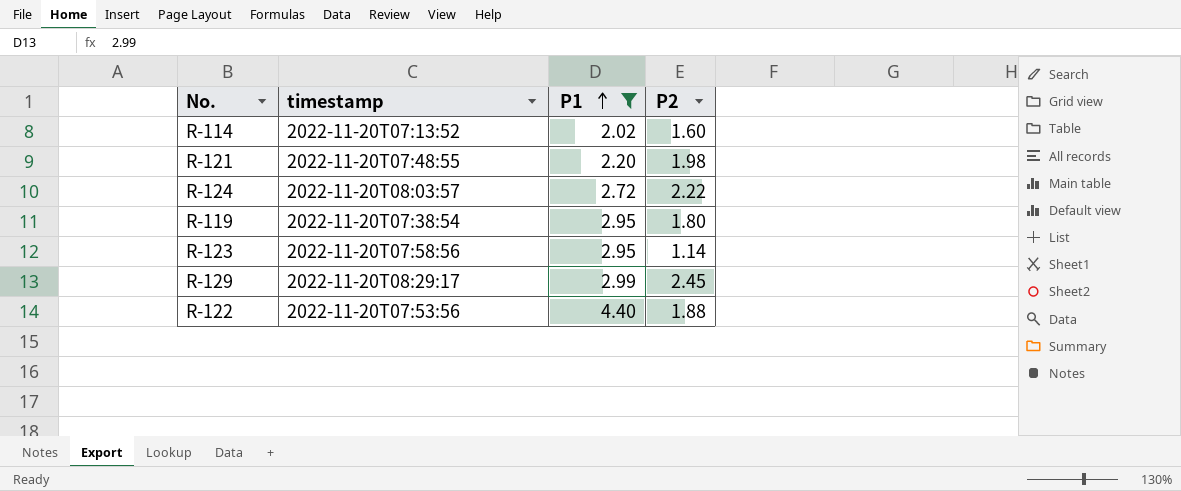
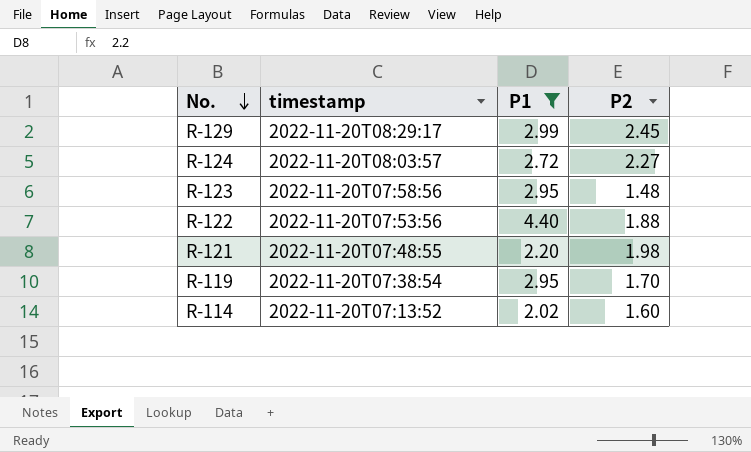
row order: P1 ascending -> No. descending
R-124 | P2: 2.22 -> 2.27
R-123 | P2: 1.14 -> 1.48
R-119 | P2: 1.80 -> 1.70

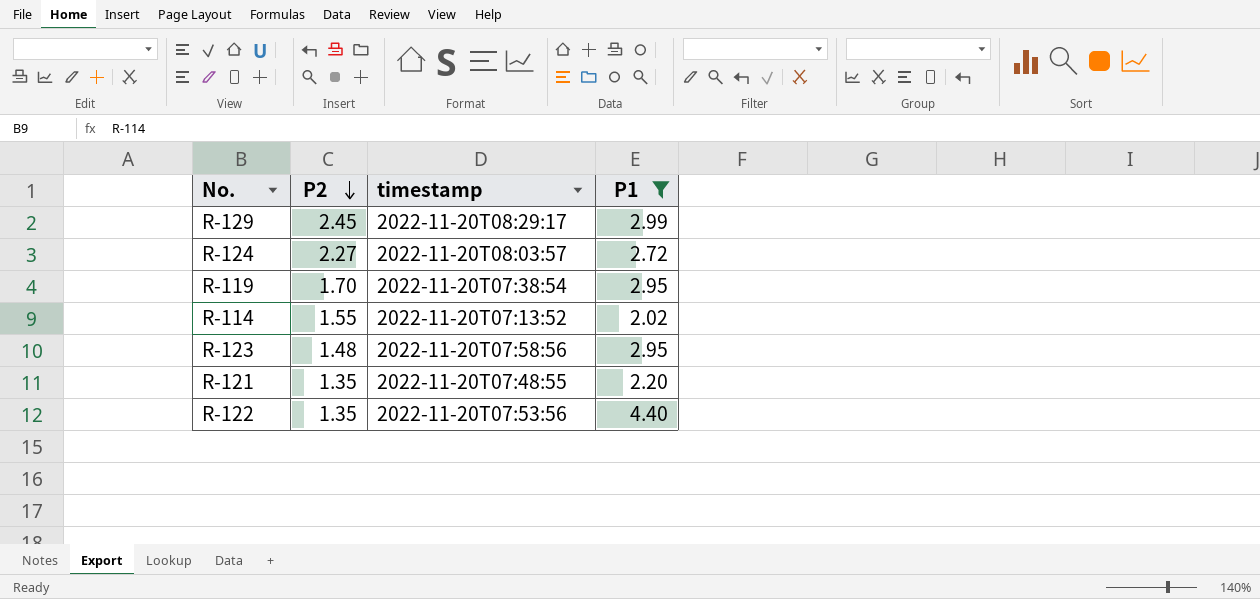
row order: No. descending -> P2 descending
column P2 | position: 4 -> 2
R-114 | P2: 1.60 -> 1.55
R-121 | P2: 1.98 -> 1.35
R-122 | P2: 1.88 -> 1.35

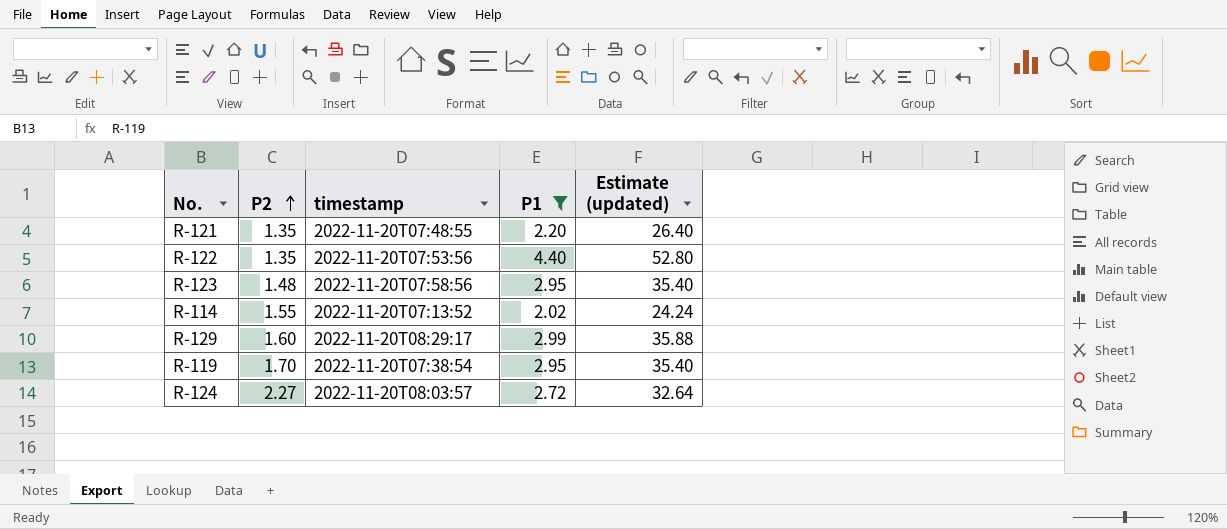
row order: P2 descending -> P2 ascending
column Estimate (updated) | formula: none -> [P1] * 12
R-129 | P2: 2.45 -> 1.60

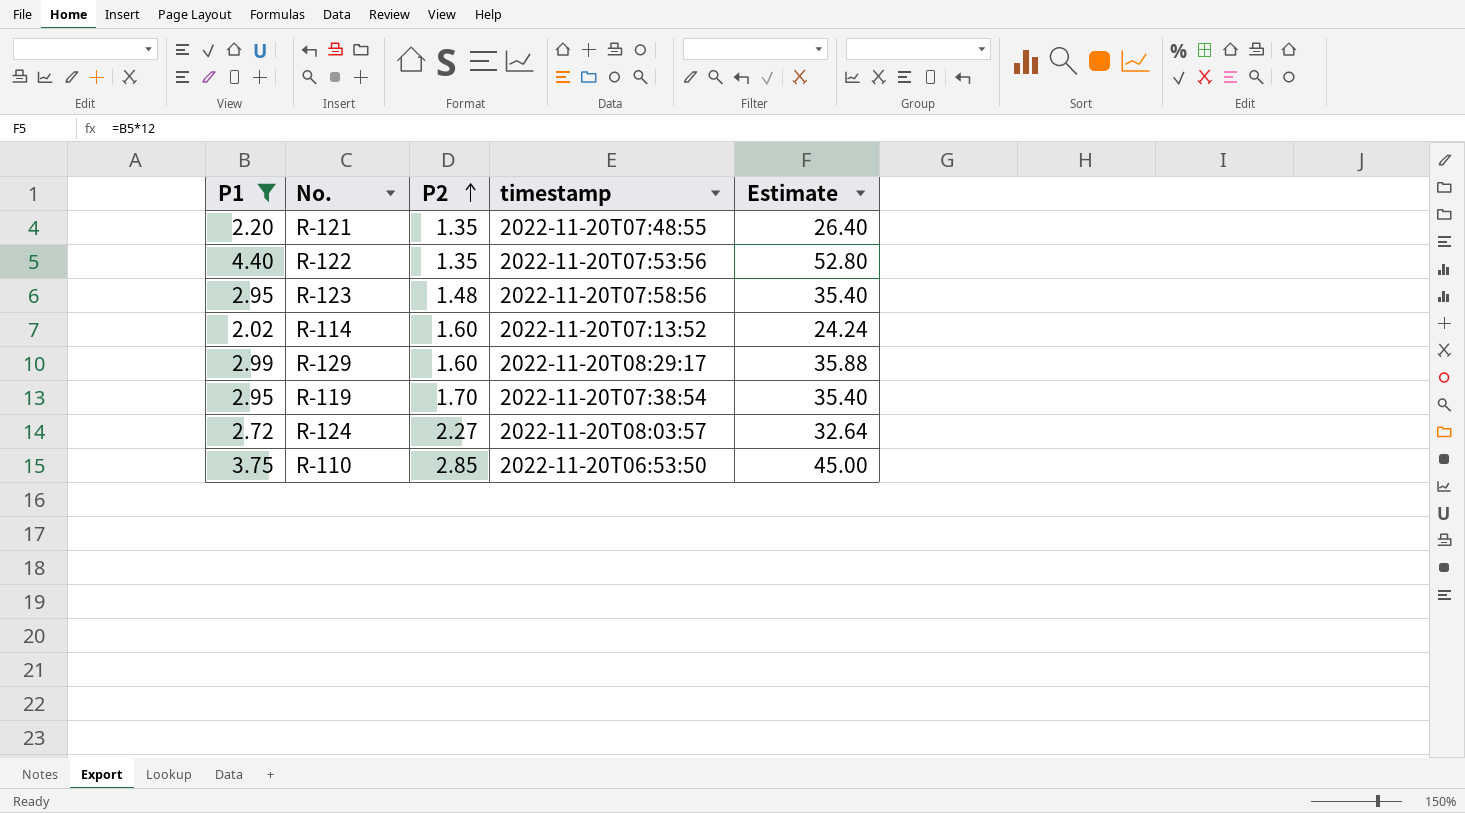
column P1 | position: 4 -> 1
column name: Estimate (updated) -> Estimate
R-114 | P2: 1.55 -> 1.60
row R-110: none -> 3.75 | 2.85 | 2022-11-20T06:53:50 | 45.00

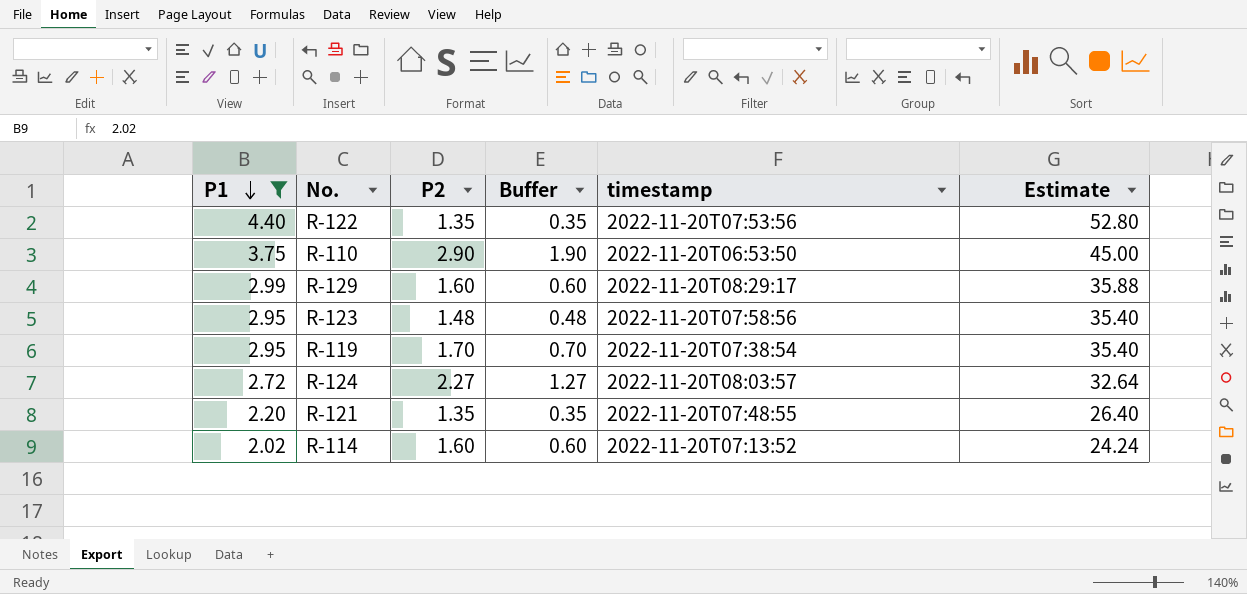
row order: P2 ascending -> P1 descending
column Buffer | formula: none -> [P2] - 1
R-110 | P2: 2.85 -> 2.90

